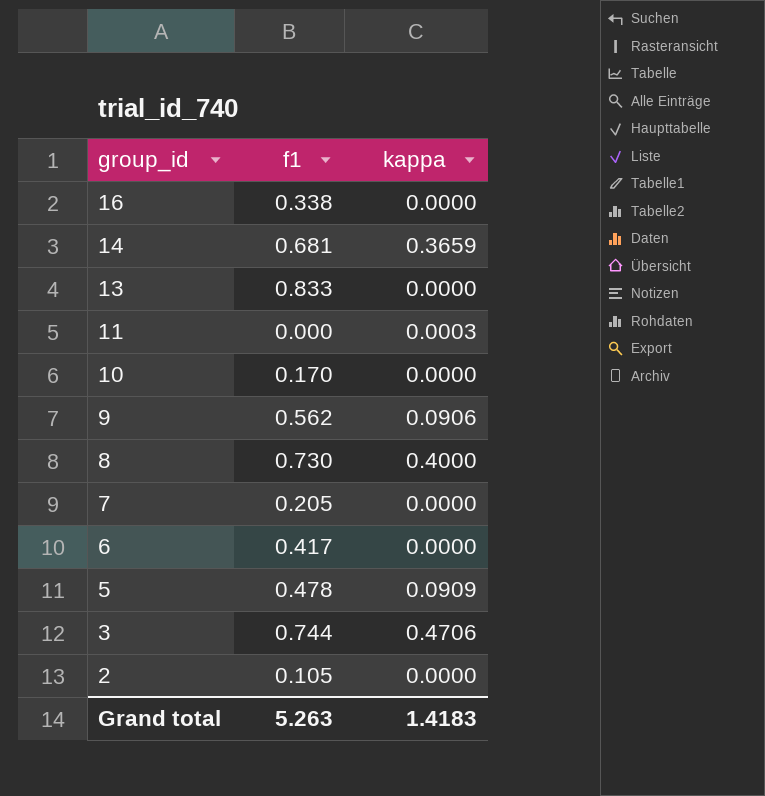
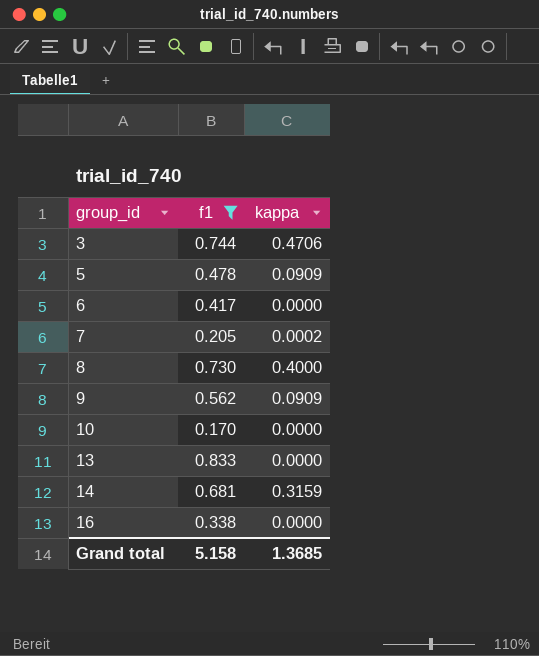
filter: none -> f1 >= 0.170
row order: group_id descending -> group_id ascending
7 | kappa: 0.0000 -> 0.0002
9 | kappa: 0.0906 -> 0.0909
14 | kappa: 0.3659 -> 0.3159
Grand total | f1: 5.263 -> 5.158
Grand total | kappa: 1.4183 -> 1.3685

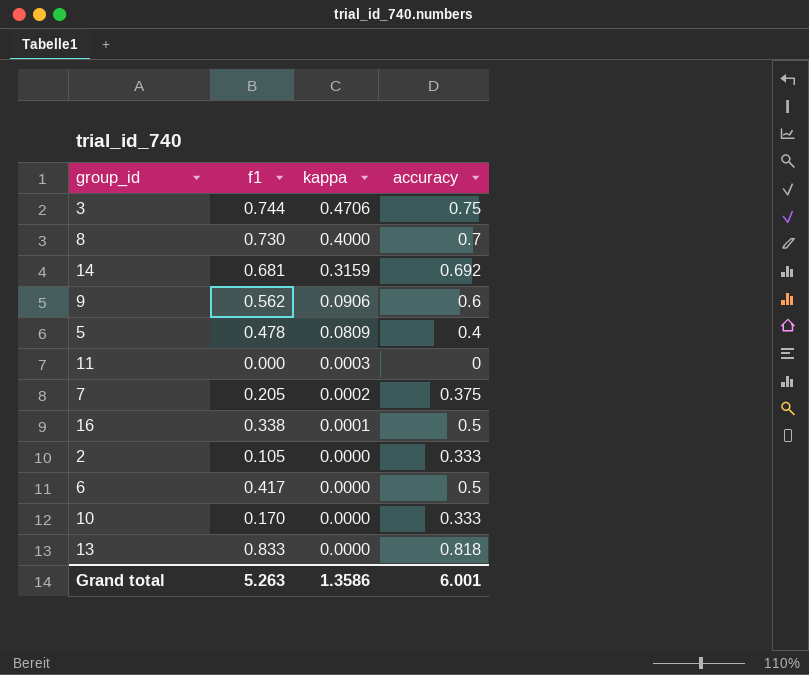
filter: f1 >= 0.170 -> none
row order: group_id ascending -> kappa descending
column accuracy | position: none -> 4
9 | kappa: 0.0909 -> 0.0906
5 | kappa: 0.0909 -> 0.0809
16 | kappa: 0.0000 -> 0.0001
Grand total | f1: 5.158 -> 5.263
Grand total | kappa: 1.3685 -> 1.3586

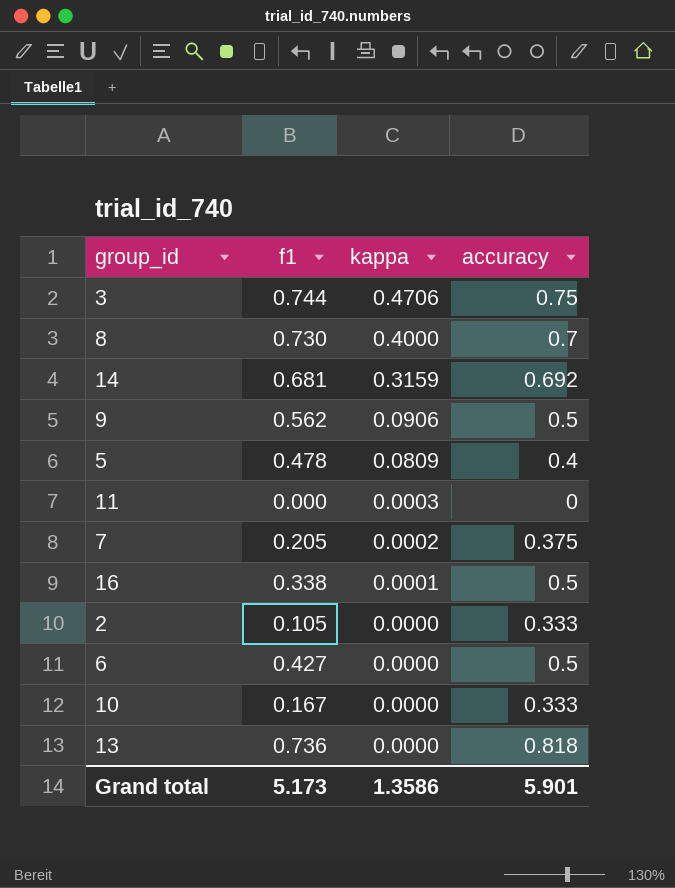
9 | accuracy: 0.6 -> 0.5
6 | f1: 0.417 -> 0.427
10 | f1: 0.170 -> 0.167
13 | f1: 0.833 -> 0.736
Grand total | f1: 5.263 -> 5.173
Grand total | accuracy: 6.001 -> 5.901

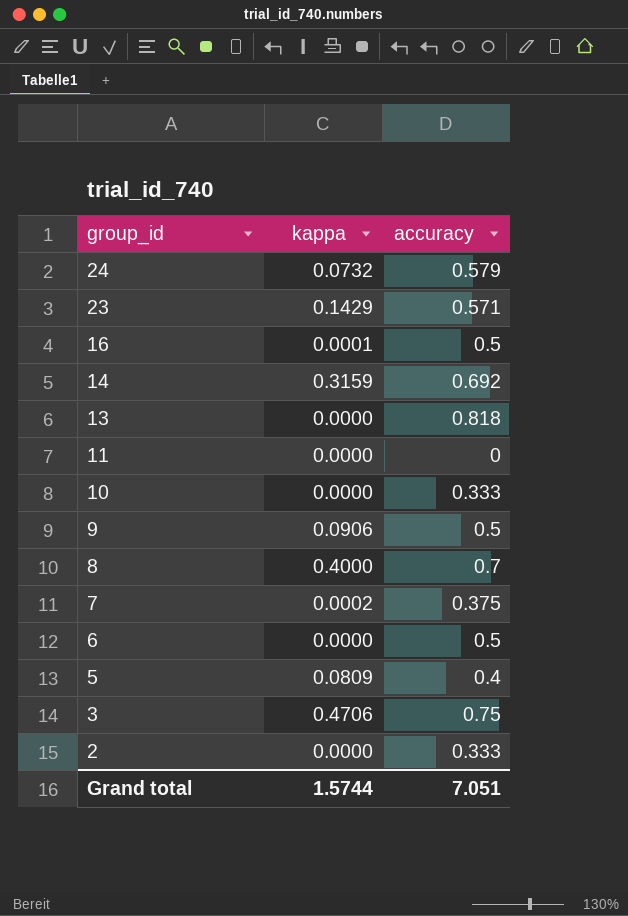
row order: kappa descending -> group_id descending
column f1 | position: 2 -> none
row 24: none -> 0.0732 | 0.579
row 23: none -> 0.1429 | 0.571
11 | kappa: 0.0003 -> 0.0000
Grand total | kappa: 1.3586 -> 1.5744
Grand total | accuracy: 5.901 -> 7.051

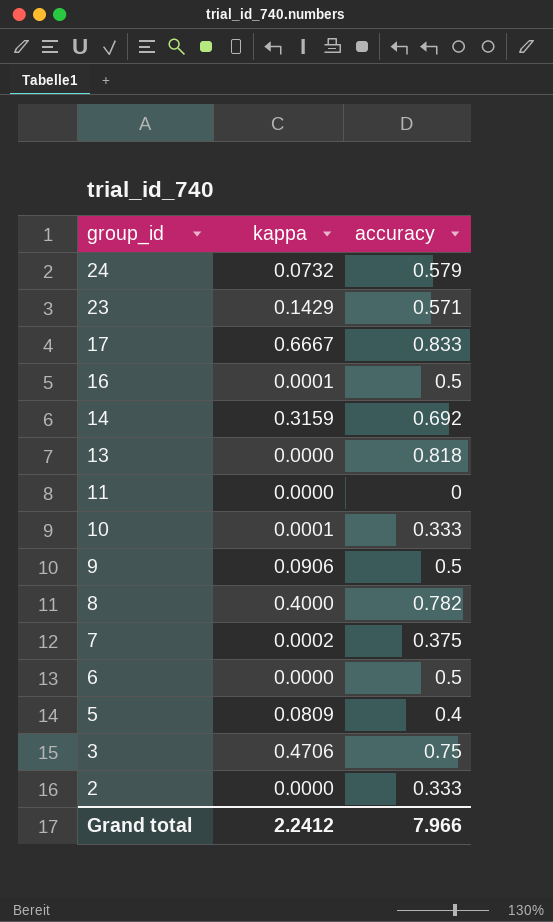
row 17: none -> 0.6667 | 0.833
10 | kappa: 0.0000 -> 0.0001
8 | accuracy: 0.7 -> 0.782
Grand total | kappa: 1.5744 -> 2.2412
Grand total | accuracy: 7.051 -> 7.966

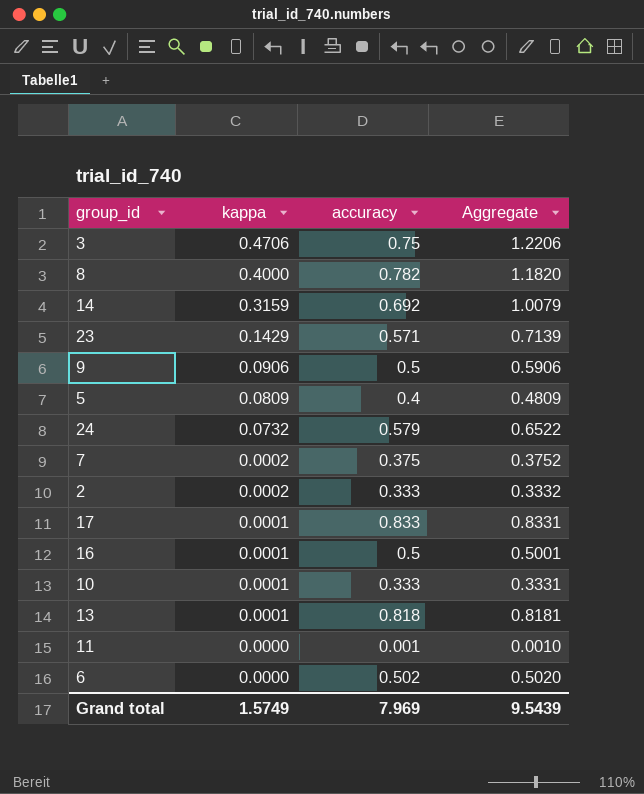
row order: group_id descending -> kappa descending
column Aggregate | formula: none -> [kappa] + [accuracy]
2 | kappa: 0.0000 -> 0.0002
17 | kappa: 0.6667 -> 0.0001
13 | kappa: 0.0000 -> 0.0001
11 | accuracy: 0 -> 0.001
6 | accuracy: 0.5 -> 0.502
Grand total | kappa: 2.2412 -> 1.5749
Grand total | accuracy: 7.966 -> 7.969

